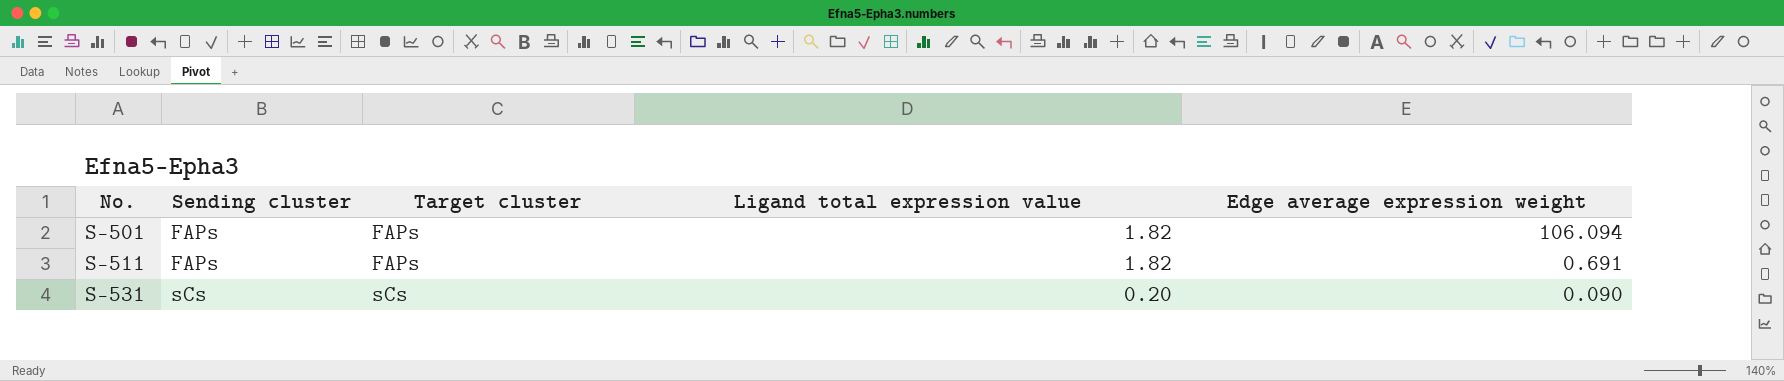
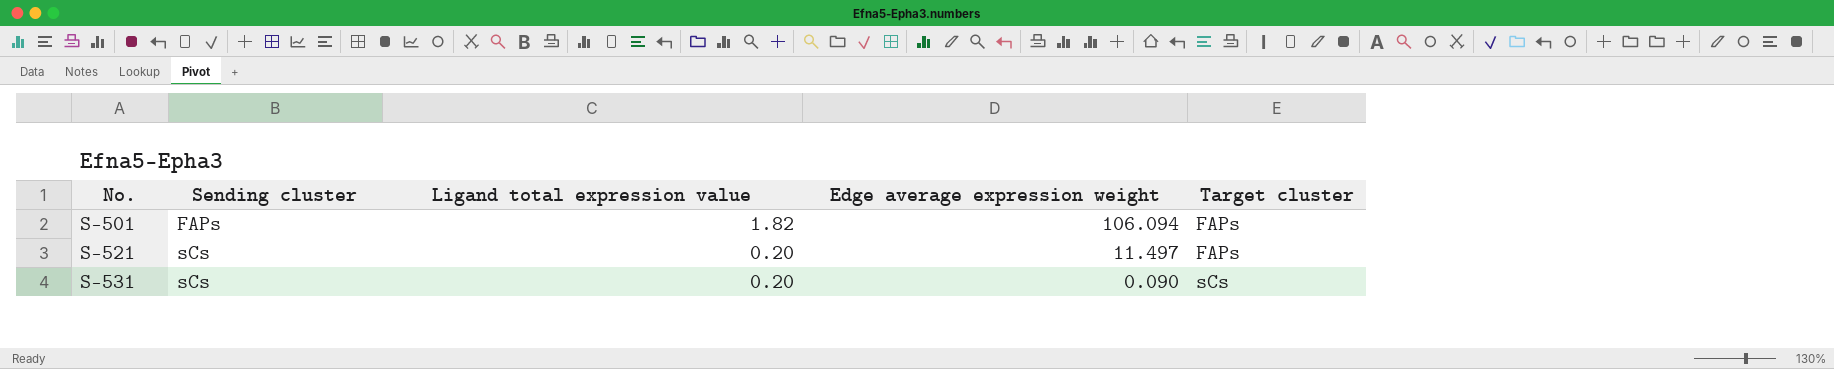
column Target cluster | position: 3 -> 5
row S-511: FAPs | FAPs | 1.82 | 0.691 -> none
row S-521: none -> sCs | 0.20 | 11.497 | FAPs

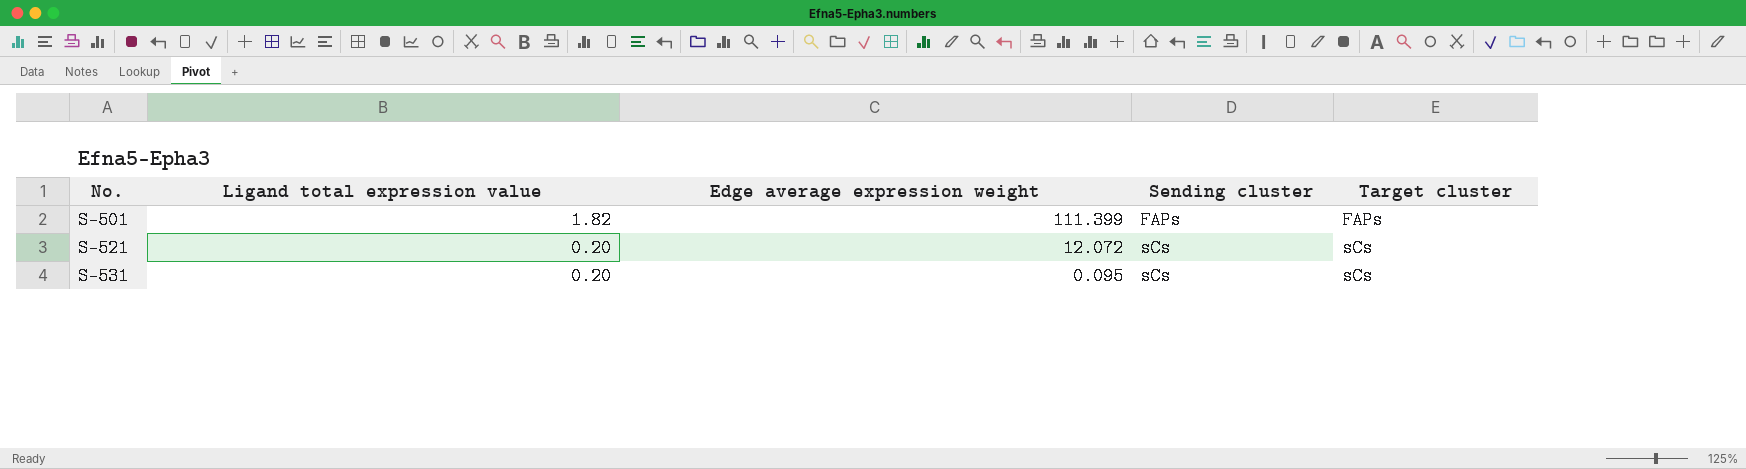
column Sending cluster | position: 2 -> 4
S-501 | Edge average expression weight: 106.094 -> 111.399
S-521 | Edge average expression weight: 11.497 -> 12.072
S-521 | Target cluster: FAPs -> sCs
S-531 | Edge average expression weight: 0.090 -> 0.095

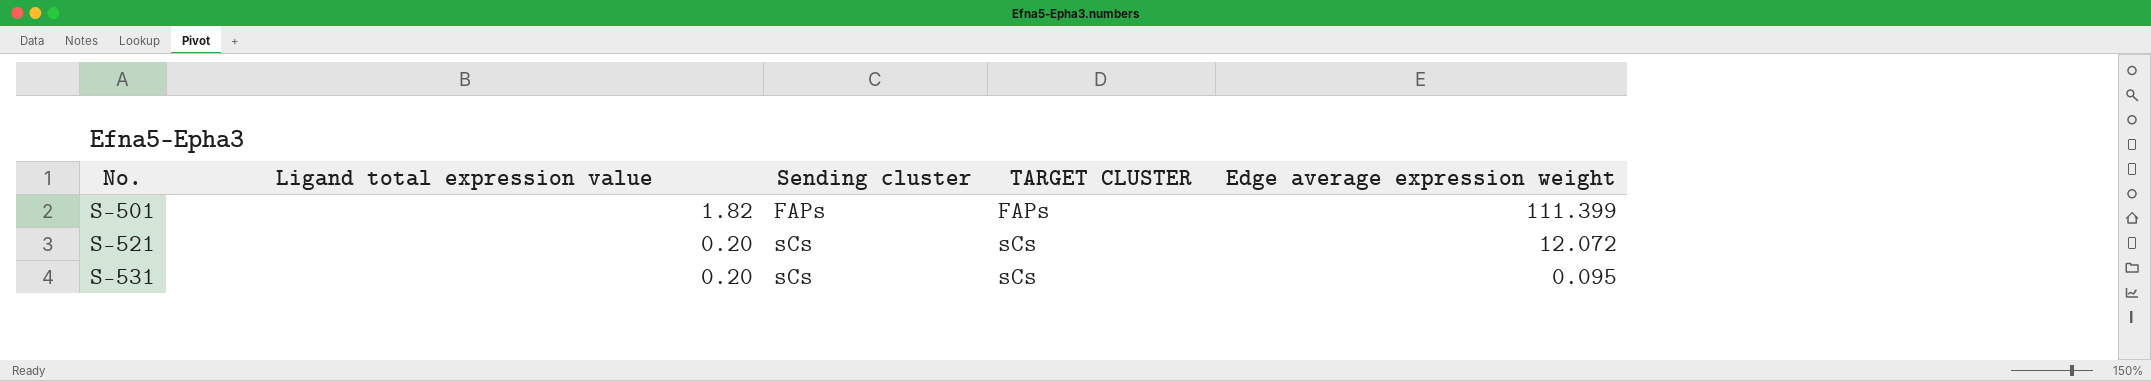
column name: Target cluster -> TARGET CLUSTER
column Edge average expression weight | position: 3 -> 5

